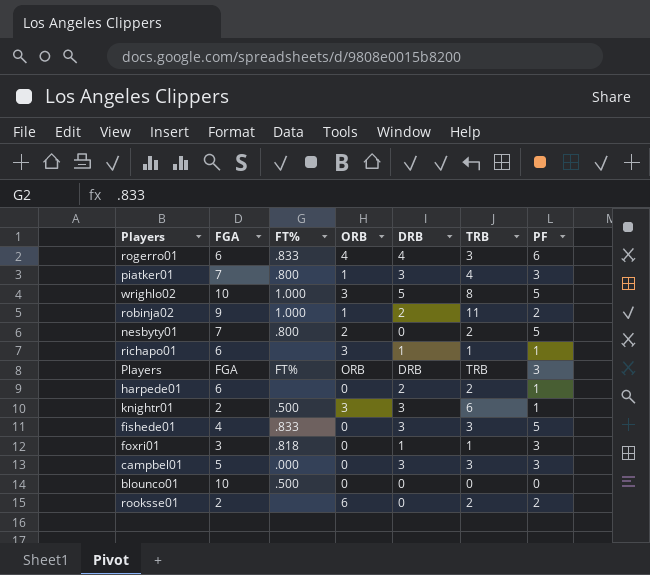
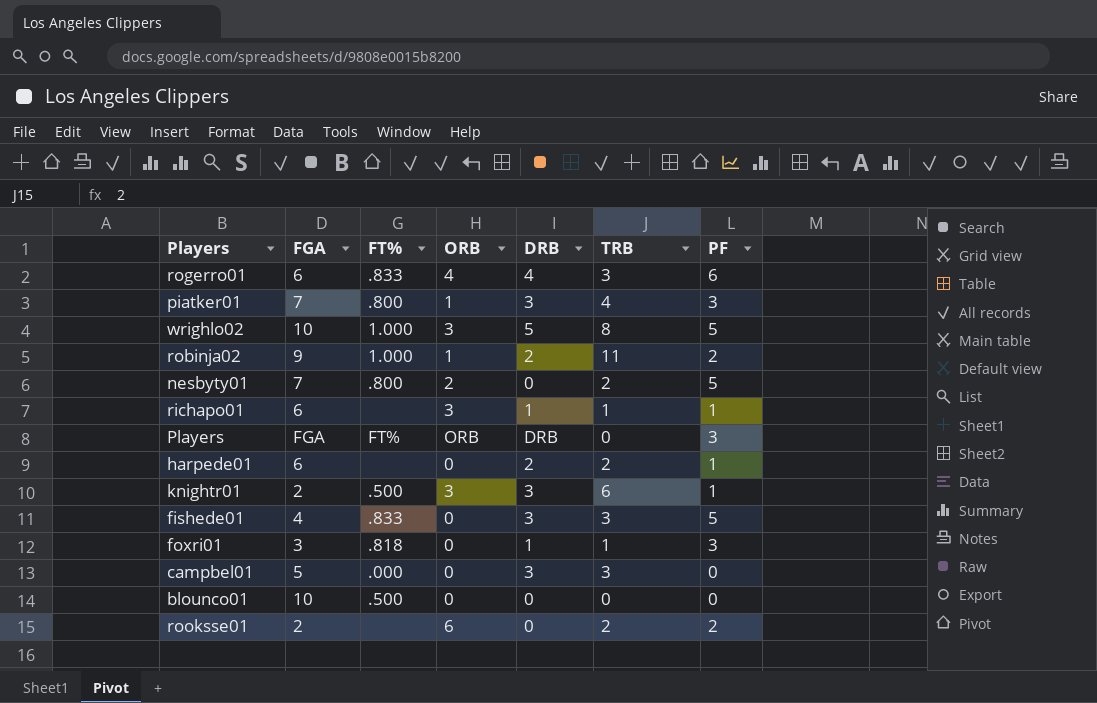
Players | TRB: TRB -> 0
campbel01 | PF: 3 -> 0

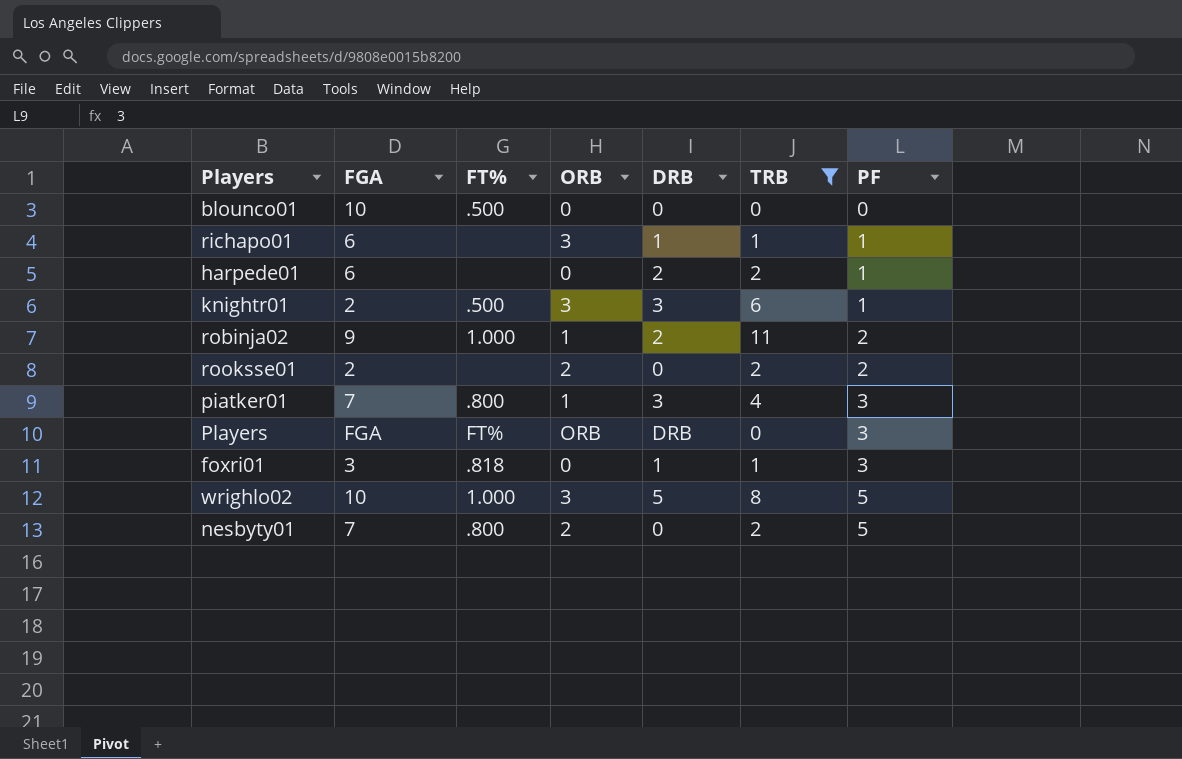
filter: none -> TRB != 3
row order: none -> PF ascending
rooksse01 | ORB: 6 -> 2

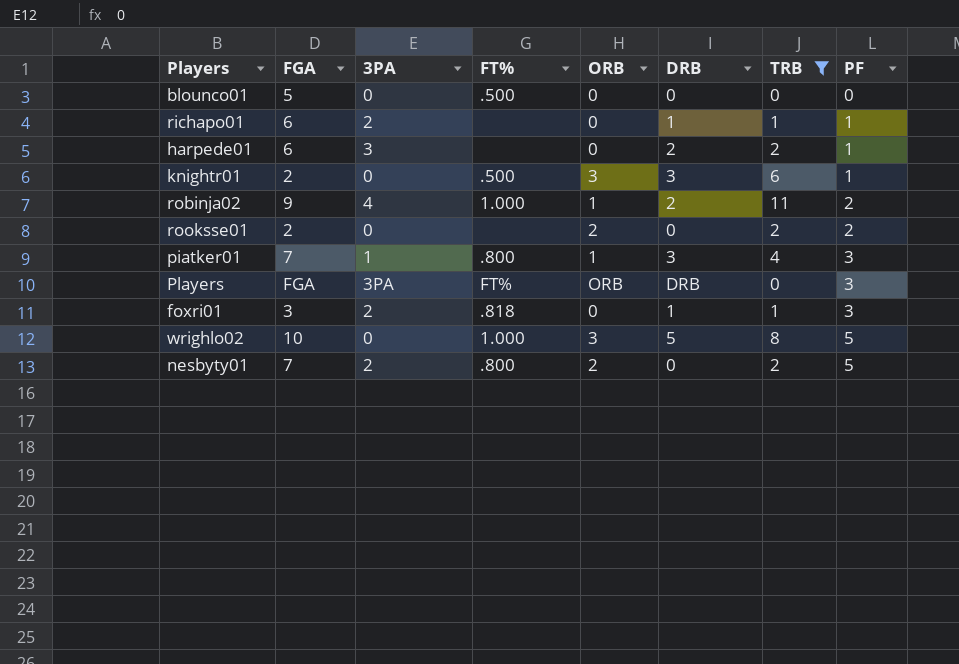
column 3PA | position: none -> 3
blounco01 | FGA: 10 -> 5
richapo01 | ORB: 3 -> 0

